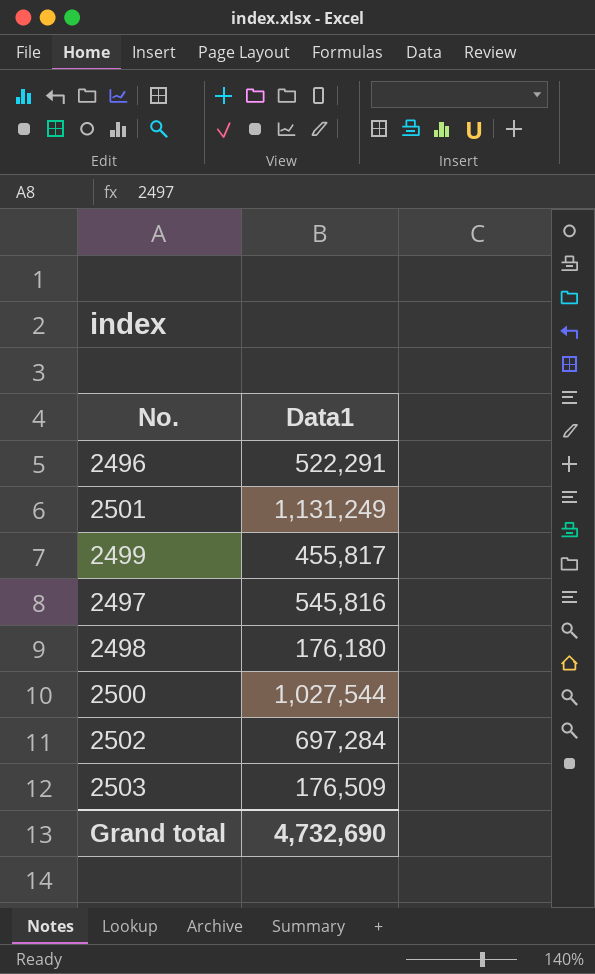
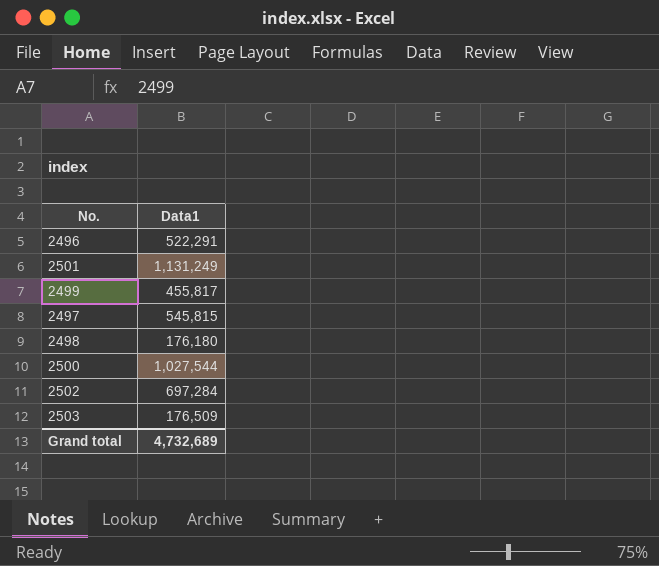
2497 | Data1: 545,816 -> 545,815
Grand total | Data1: 4,732,690 -> 4,732,689

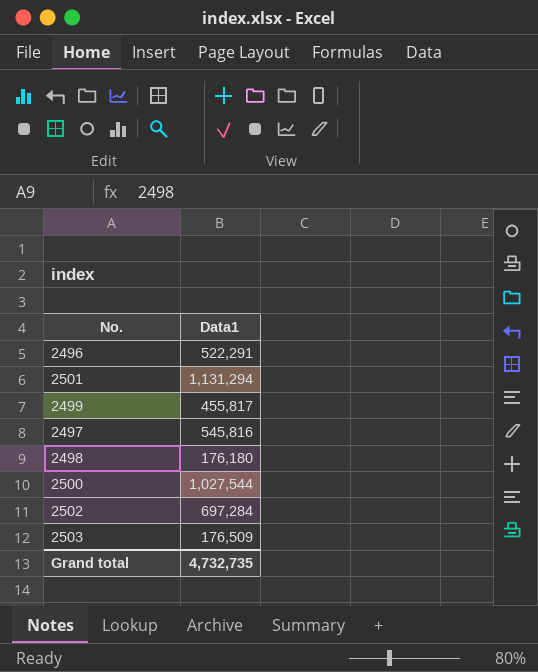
2501 | Data1: 1,131,249 -> 1,131,294
2497 | Data1: 545,815 -> 545,816
Grand total | Data1: 4,732,689 -> 4,732,735

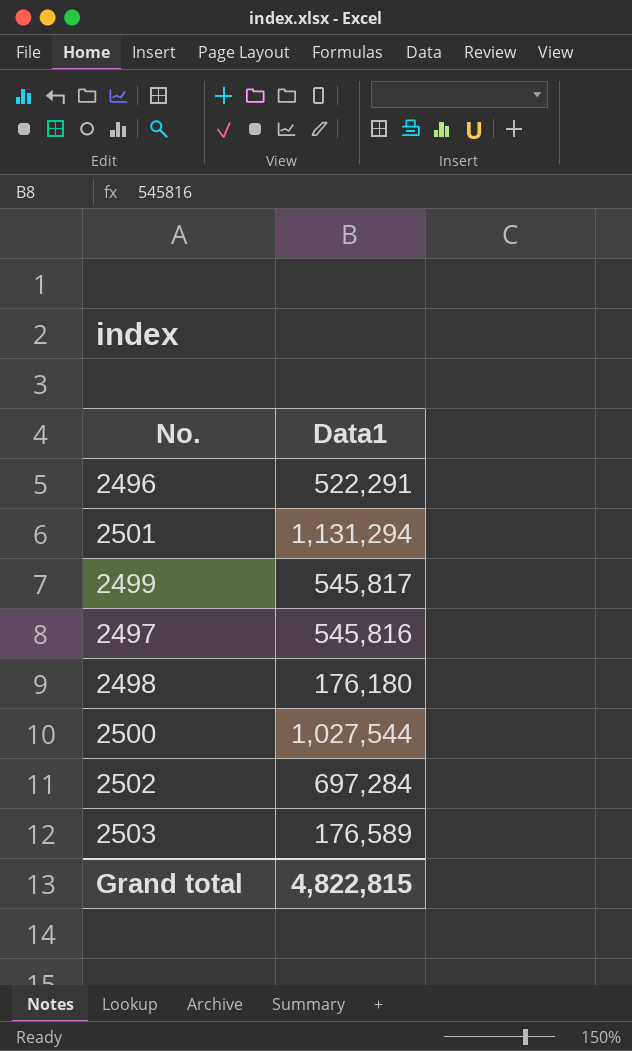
2499 | Data1: 455,817 -> 545,817
2503 | Data1: 176,509 -> 176,589
Grand total | Data1: 4,732,735 -> 4,822,815

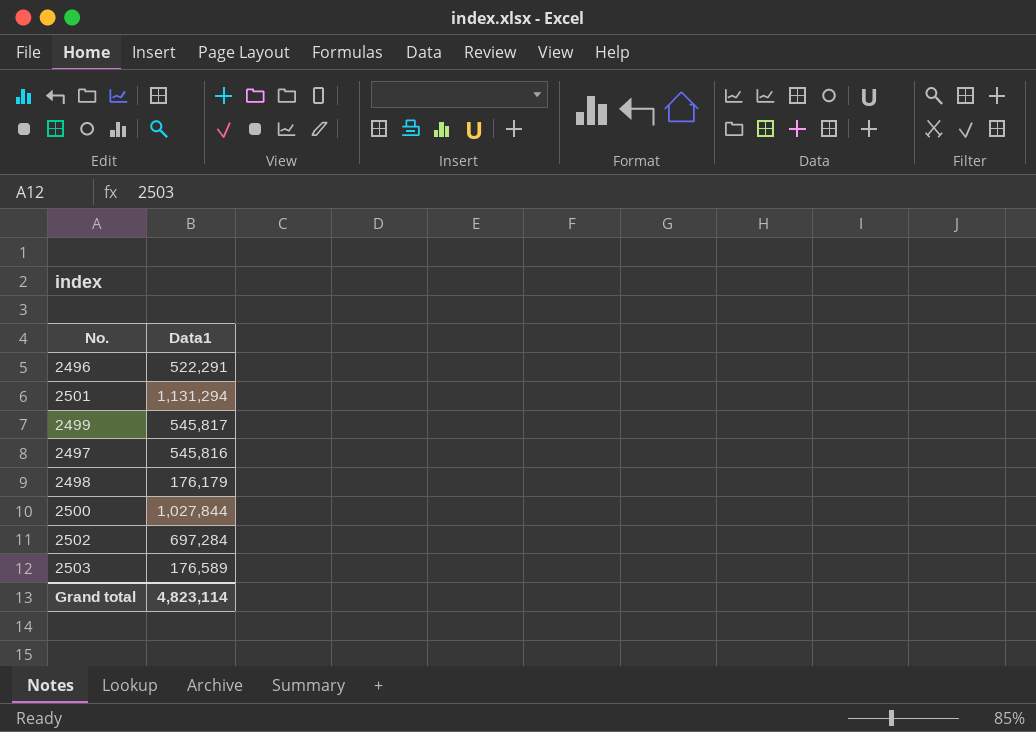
2498 | Data1: 176,180 -> 176,179
2500 | Data1: 1,027,544 -> 1,027,844
Grand total | Data1: 4,822,815 -> 4,823,114

